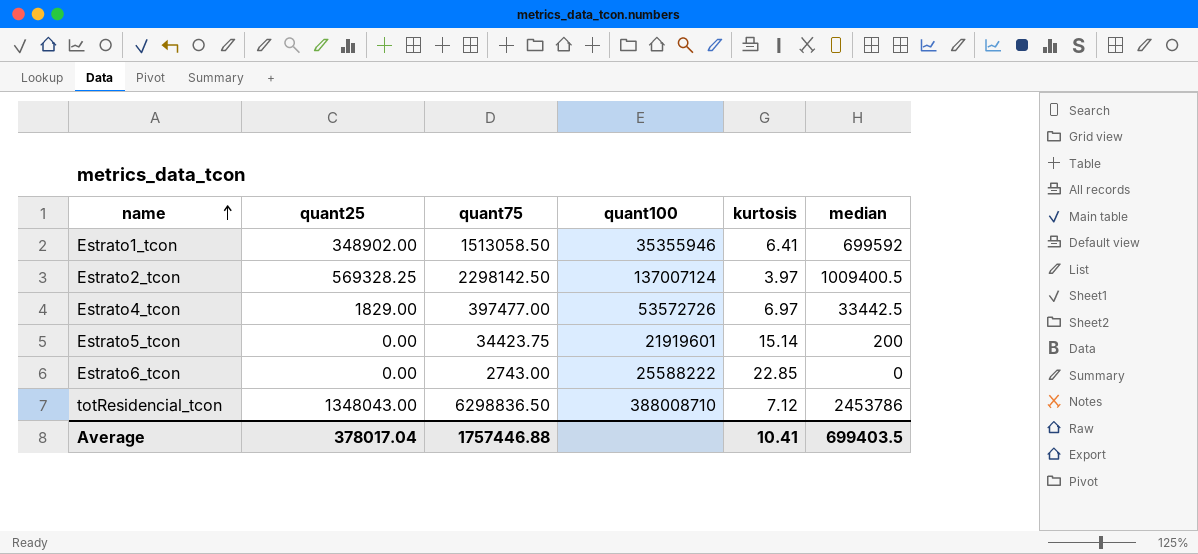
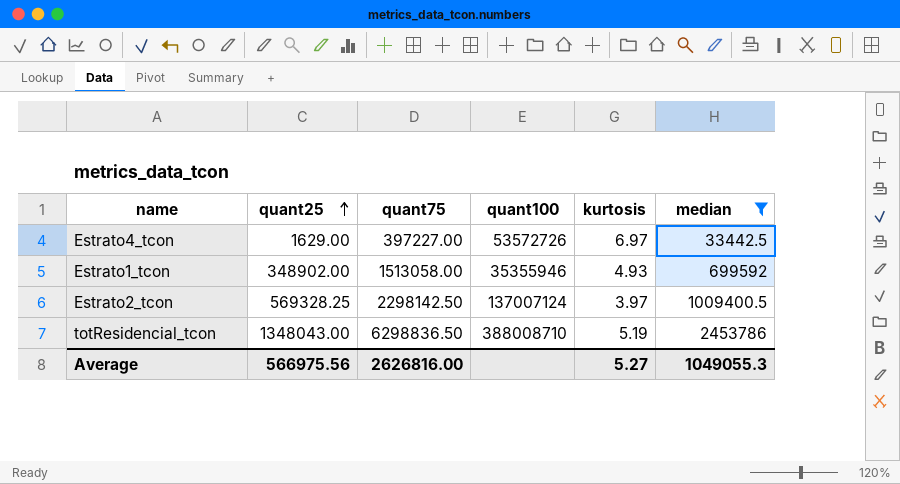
filter: none -> median >= 33442.5
row order: name ascending -> quant25 ascending
Estrato4_tcon | quant25: 1829.00 -> 1629.00
Estrato4_tcon | quant75: 397477.00 -> 397227.00
Estrato1_tcon | quant75: 1513058.50 -> 1513058.00
Estrato1_tcon | kurtosis: 6.41 -> 4.93
totResidencial_tcon | kurtosis: 7.12 -> 5.19
Average | quant25: 378017.04 -> 566975.56
Average | quant75: 1757446.88 -> 2626816.00
Average | kurtosis: 10.41 -> 5.27
Average | median: 699403.5 -> 1049055.3

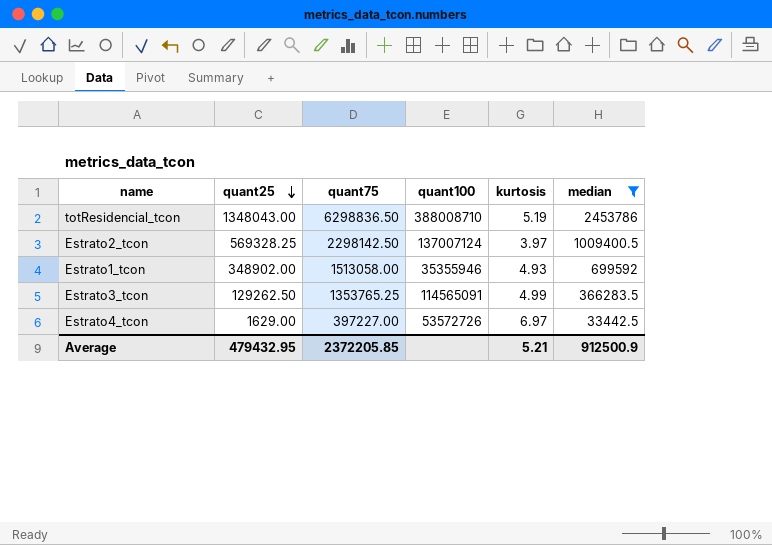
row order: quant25 ascending -> quant25 descending
row Estrato3_tcon: none -> 129262.50 | 1353765.25 | 114565091 | 4.99 | 366283.5
Average | quant25: 566975.56 -> 479432.95
Average | quant75: 2626816.00 -> 2372205.85
Average | kurtosis: 5.27 -> 5.21
Average | median: 1049055.3 -> 912500.9

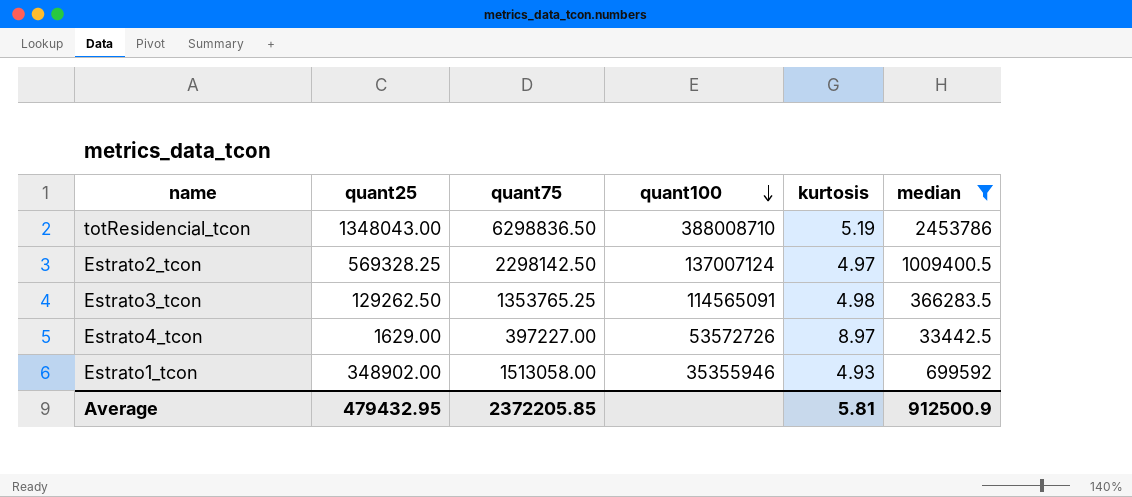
row order: quant25 descending -> quant100 descending
Estrato2_tcon | kurtosis: 3.97 -> 4.97
Estrato3_tcon | kurtosis: 4.99 -> 4.98
Estrato4_tcon | kurtosis: 6.97 -> 8.97
Average | kurtosis: 5.21 -> 5.81

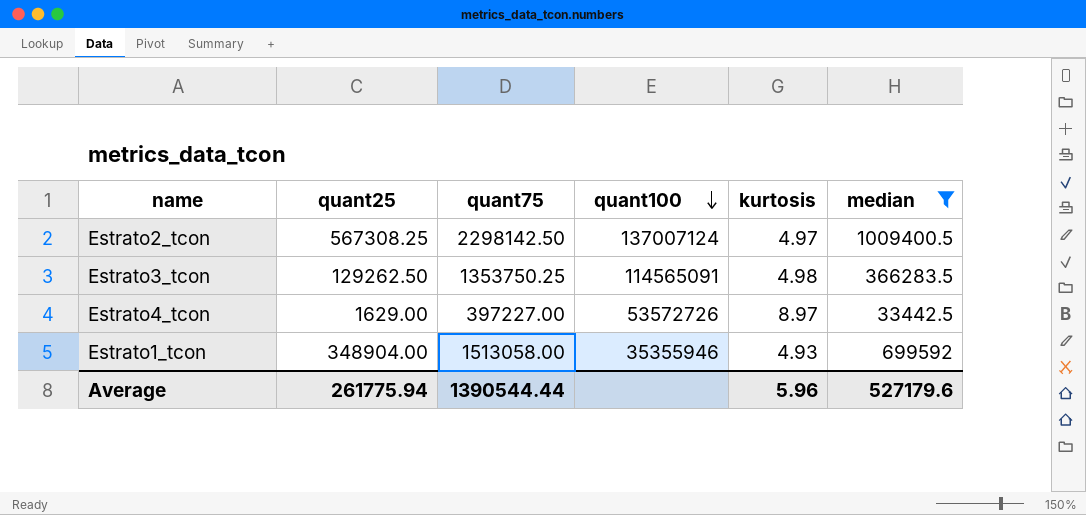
row totResidencial_tcon: 1348043.00 | 6298836.50 | 388008710 | 5.19 | 2453786 -> none
Estrato2_tcon | quant25: 569328.25 -> 567308.25
Estrato3_tcon | quant75: 1353765.25 -> 1353750.25
Estrato1_tcon | quant25: 348902.00 -> 348904.00
Average | quant25: 479432.95 -> 261775.94
Average | quant75: 2372205.85 -> 1390544.44
Average | kurtosis: 5.81 -> 5.96
Average | median: 912500.9 -> 527179.6

